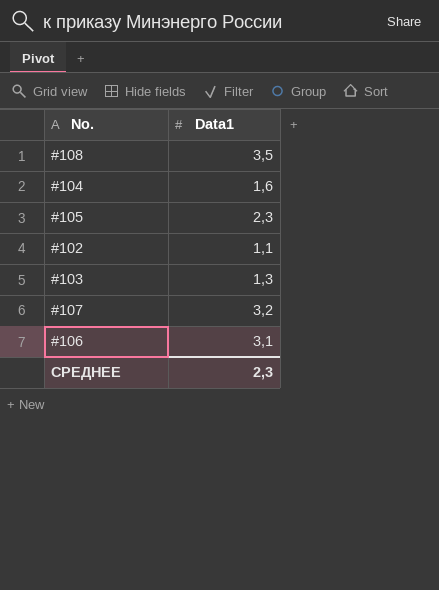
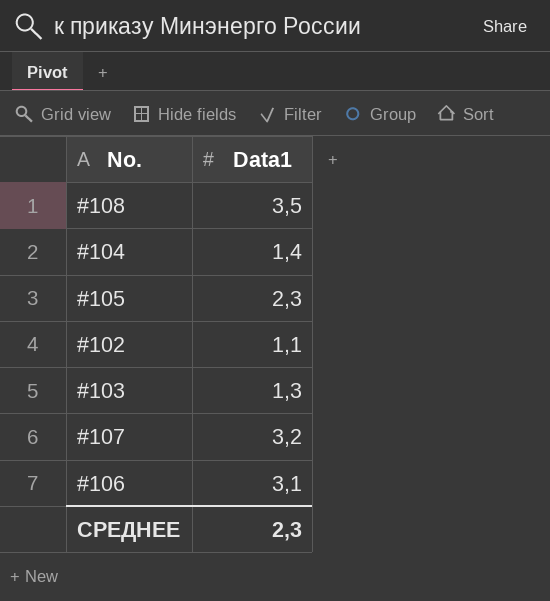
#104 | Data1: 1,6 -> 1,4

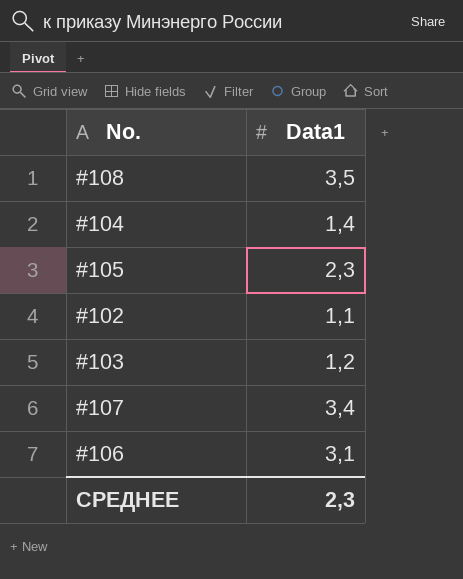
#103 | Data1: 1,3 -> 1,2
#107 | Data1: 3,2 -> 3,4

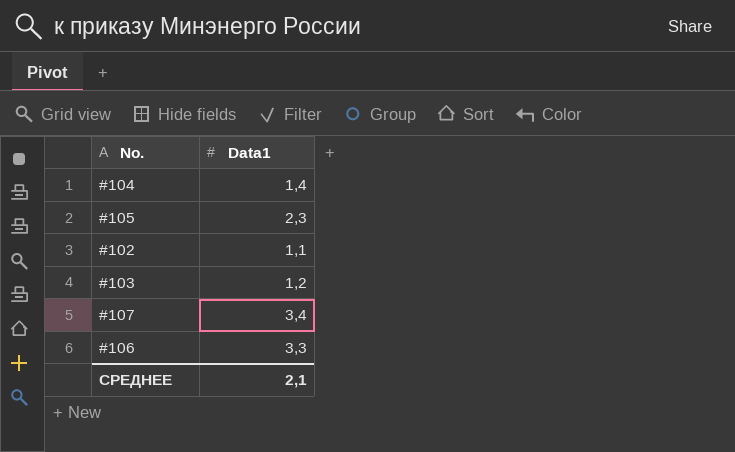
row #108: 3,5 -> none
#106 | Data1: 3,1 -> 3,3
СРЕДНЕЕ | Data1: 2,3 -> 2,1

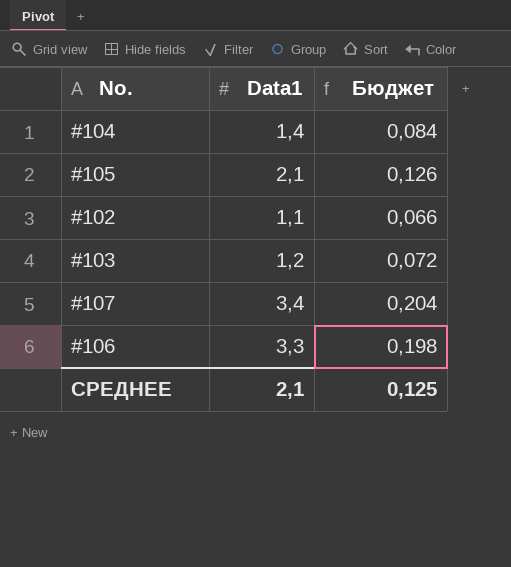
column Бюджет | formula: none -> [Data1] * 0,06
#105 | Data1: 2,3 -> 2,1

